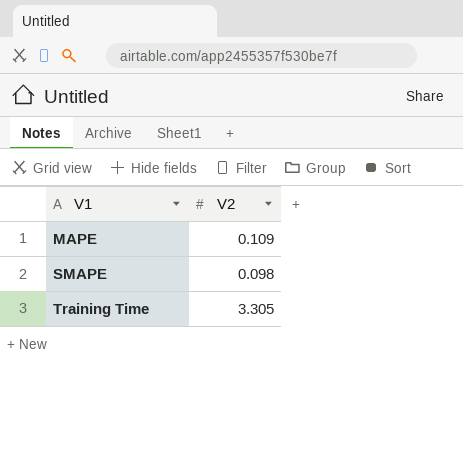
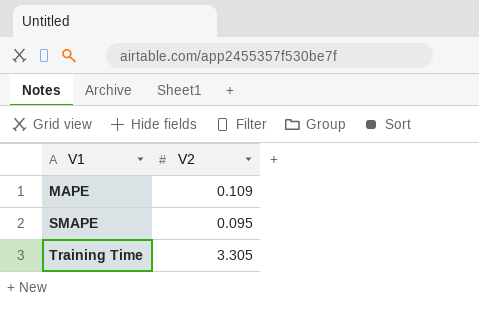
SMAPE | V2: 0.098 -> 0.095

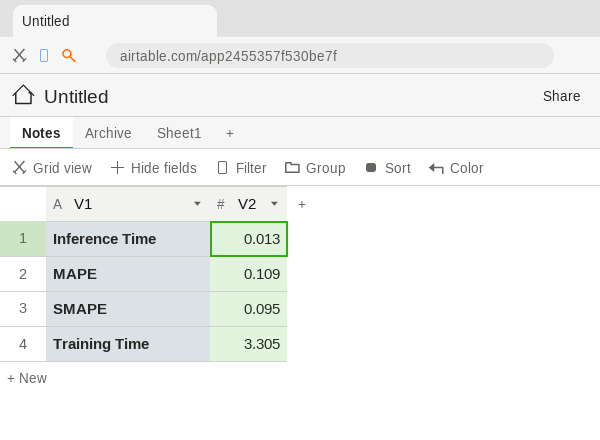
row Inference Time: none -> 0.013

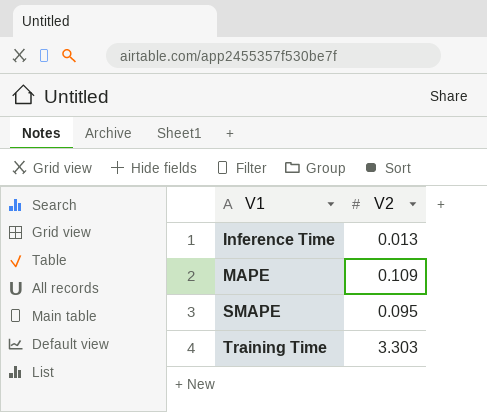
Training Time | V2: 3.305 -> 3.303

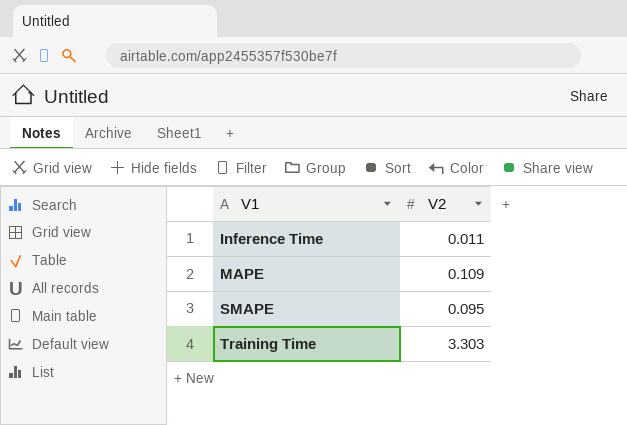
Inference Time | V2: 0.013 -> 0.011

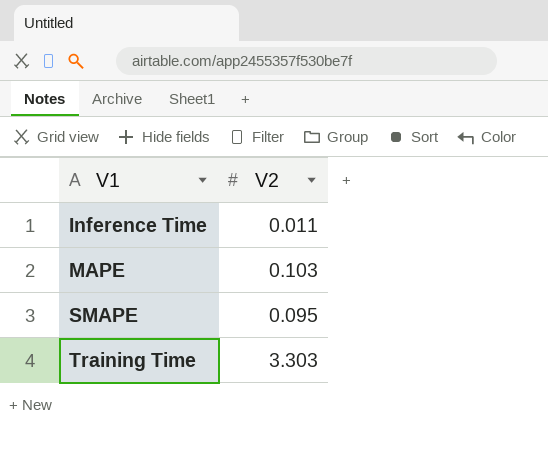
MAPE | V2: 0.109 -> 0.103

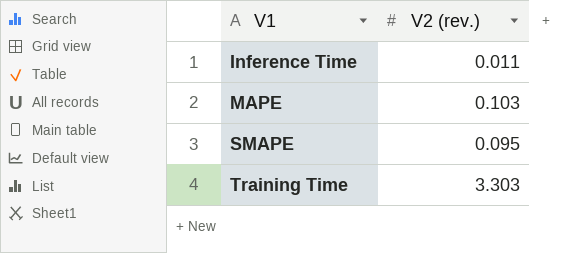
column name: V2 -> V2 (rev.)

